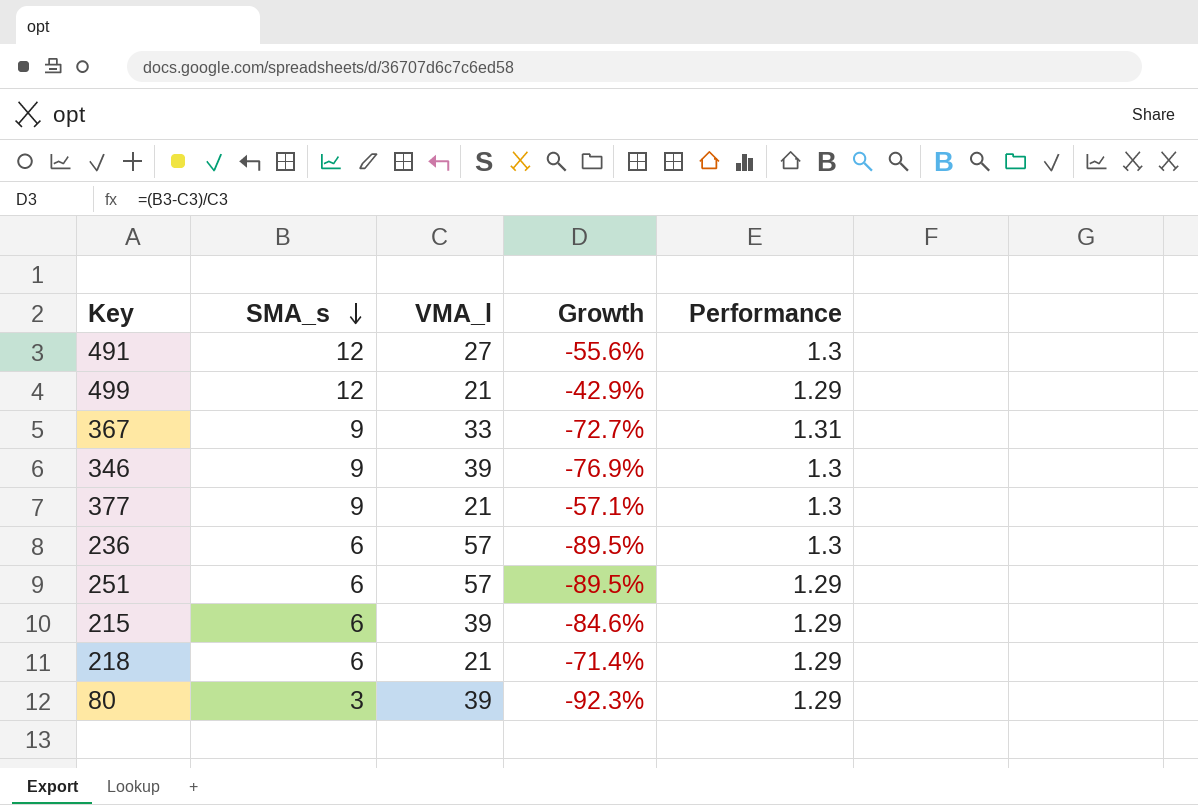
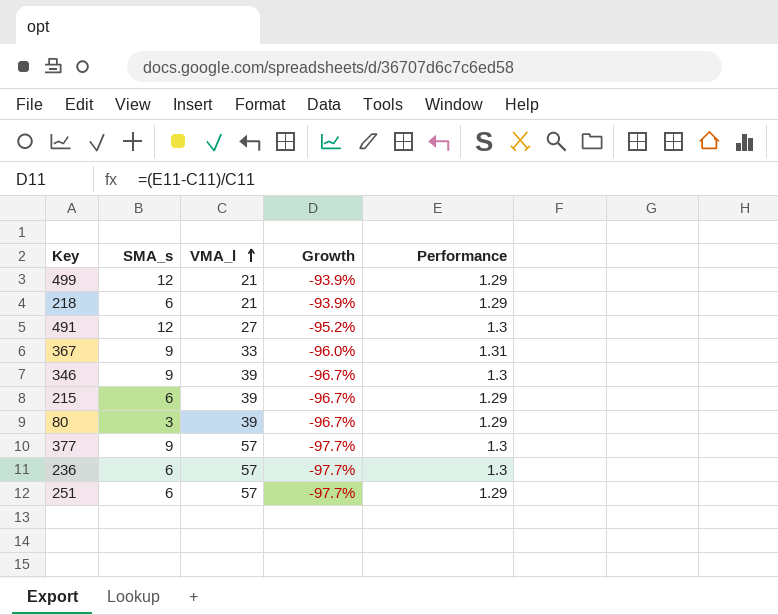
row order: SMA_s descending -> VMA_l ascending
column Growth | formula: ([SMA_s] - [VMA_l]) / [VMA_l] -> ([Performance] - [VMA_l]) / [VMA_l]
377 | VMA_l: 21 -> 57

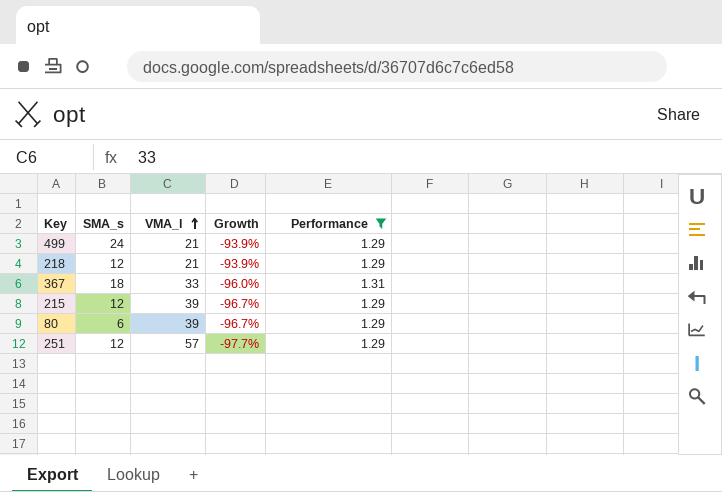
filter: none -> Performance != 1.3
499 | SMA_s: 12 -> 24
218 | SMA_s: 6 -> 12
367 | SMA_s: 9 -> 18
215 | SMA_s: 6 -> 12
80 | SMA_s: 3 -> 6
251 | SMA_s: 6 -> 12

